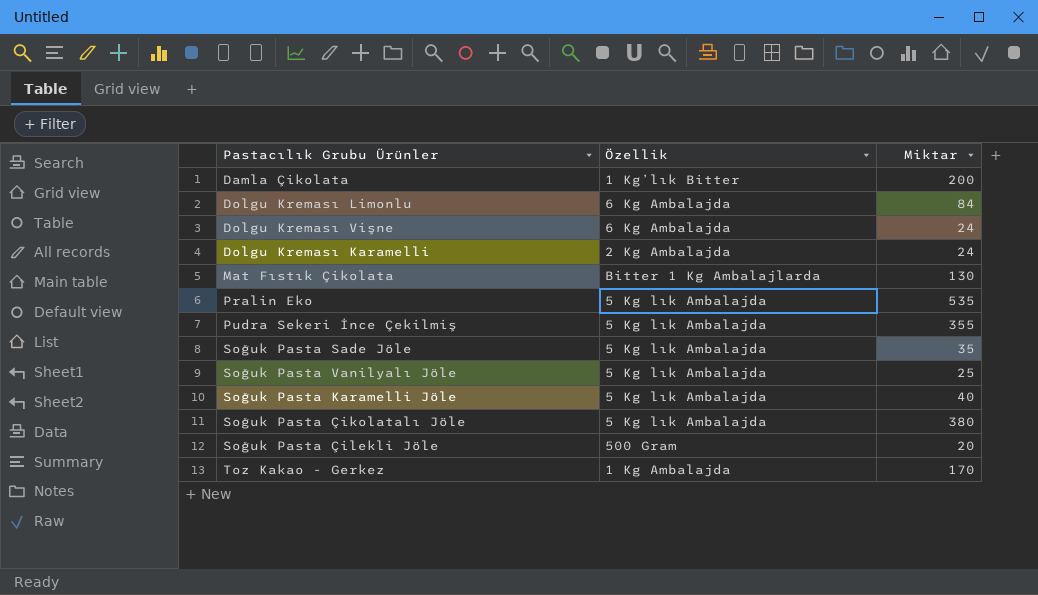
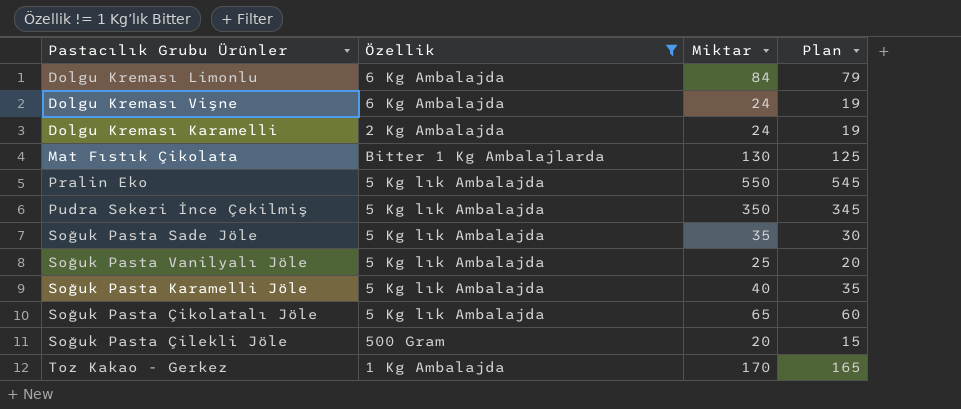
filter: none -> Özellik != 1 Kg’lık Bitter
column Plan | formula: none -> [Miktar] - 5
Pralin Eko | Miktar: 535 -> 550
Pudra Sekeri İnce Çekilmiş | Miktar: 355 -> 350
Soğuk Pasta Çikolatalı Jöle | Miktar: 380 -> 65

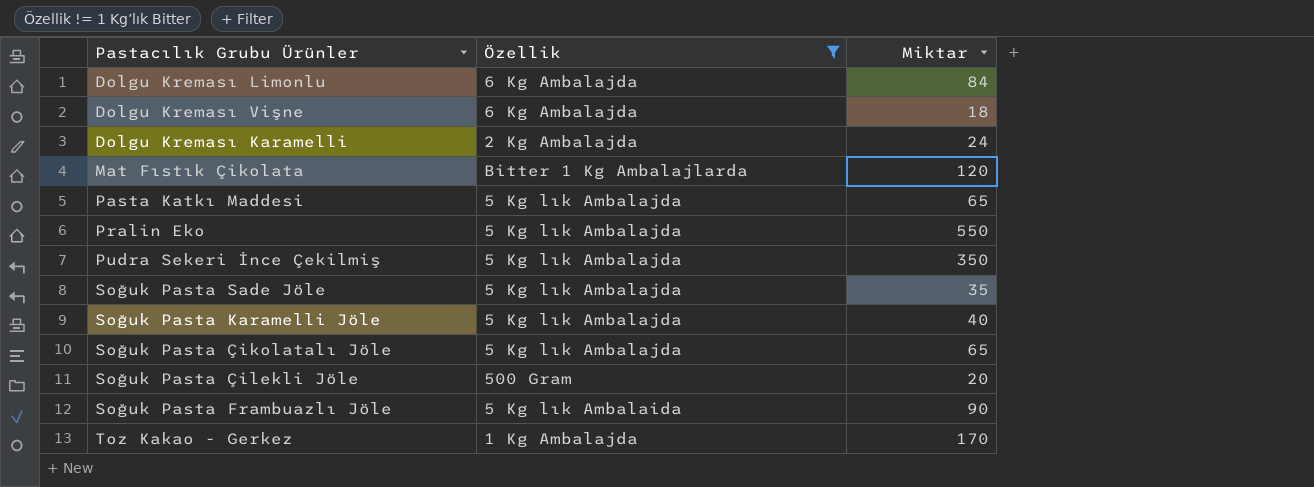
column Plan | formula: [Miktar] - 5 -> none
row Soğuk Pasta Vanilyalı Jöle: 5 Kg lık Ambalajda | 25 | 20 -> none
Dolgu Kreması Vişne | Miktar: 24 -> 18
Mat Fıstık Çikolata | Miktar: 130 -> 120
row Pasta Katkı Maddesi: none -> 5 Kg lık Ambalajda | 65
row Soğuk Pasta Frambuazlı Jöle: none -> 5 Kg lık Ambalaida | 90

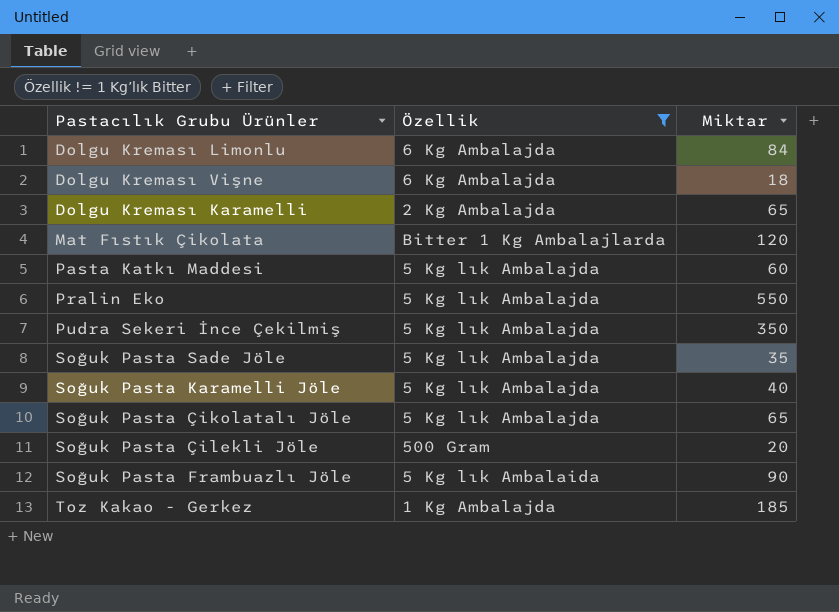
Dolgu Kreması Karamelli | Miktar: 24 -> 65
Pasta Katkı Maddesi | Miktar: 65 -> 60
Toz Kakao - Gerkez | Miktar: 170 -> 185

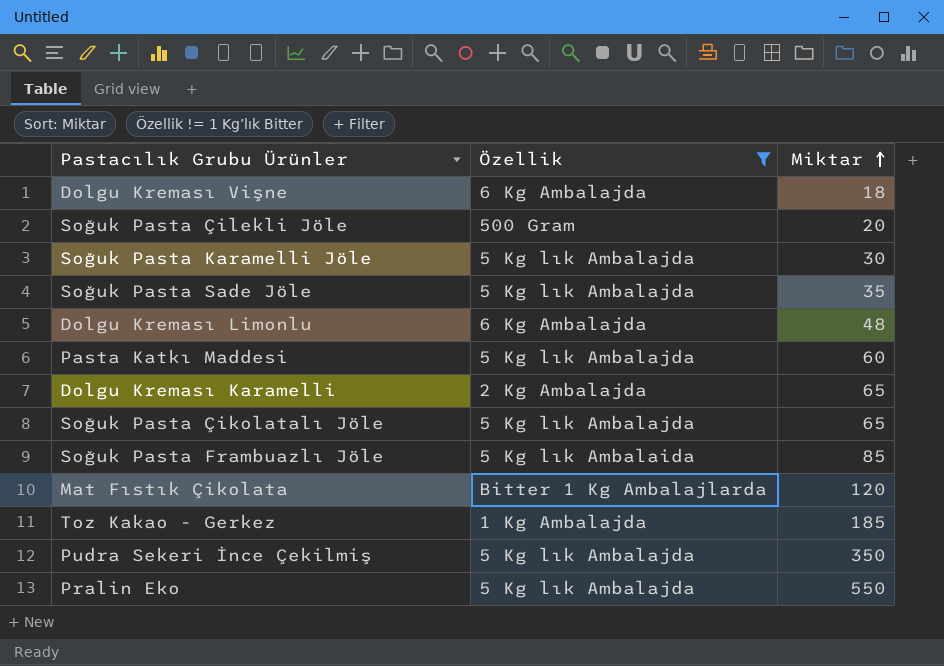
row order: none -> Miktar ascending
Soğuk Pasta Karamelli Jöle | Miktar: 40 -> 30
Dolgu Kreması Limonlu | Miktar: 84 -> 48
Soğuk Pasta Frambuazlı Jöle | Miktar: 90 -> 85

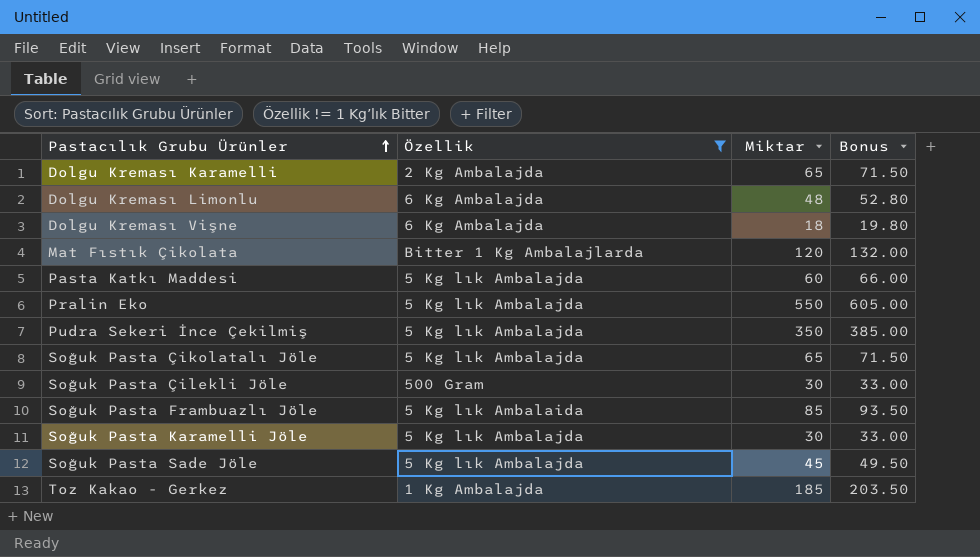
row order: Miktar ascending -> Pastacılık Grubu Ürünler ascending
column Bonus | formula: none -> [Miktar] * 1.1
Soğuk Pasta Çilekli Jöle | Miktar: 20 -> 30
Soğuk Pasta Sade Jöle | Miktar: 35 -> 45

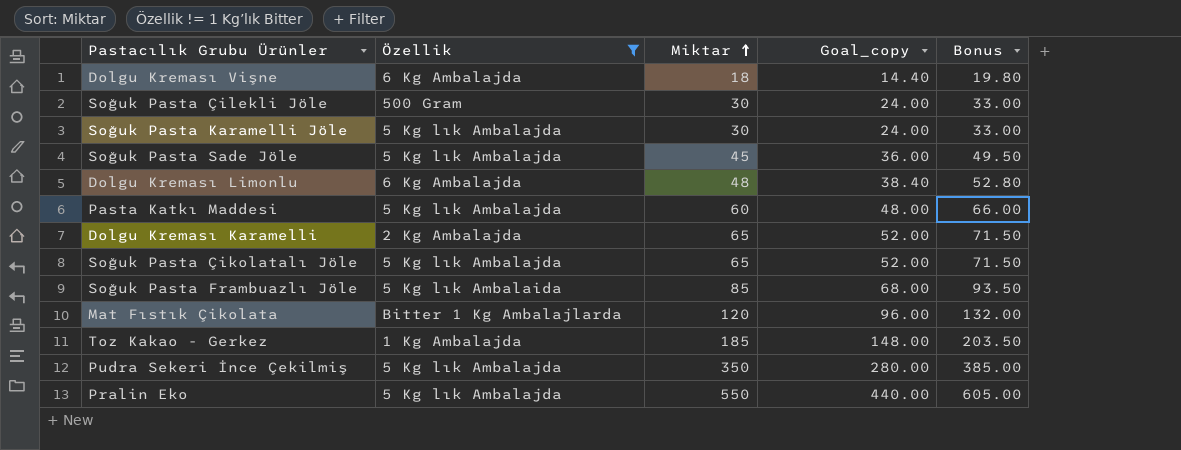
row order: Pastacılık Grubu Ürünler ascending -> Miktar ascending
column Goal_copy | formula: none -> [Miktar] * 0.8

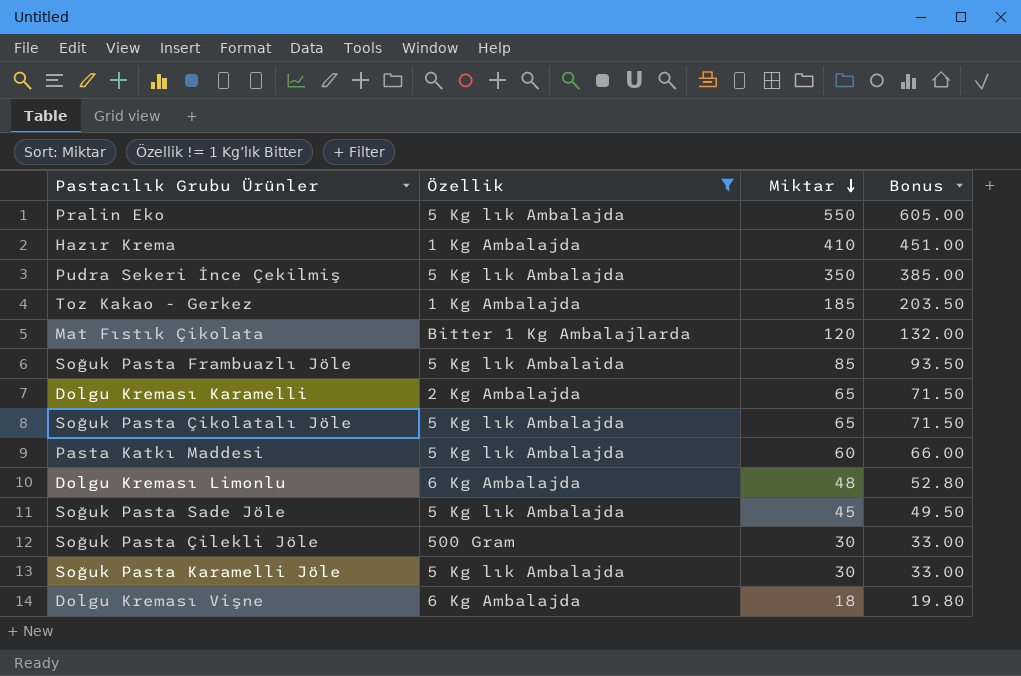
row order: Miktar ascending -> Miktar descending
column Goal_copy | formula: [Miktar] * 0.8 -> none
row Hazır Krema: none -> 1 Kg Ambalajda | 410 | 451.00

